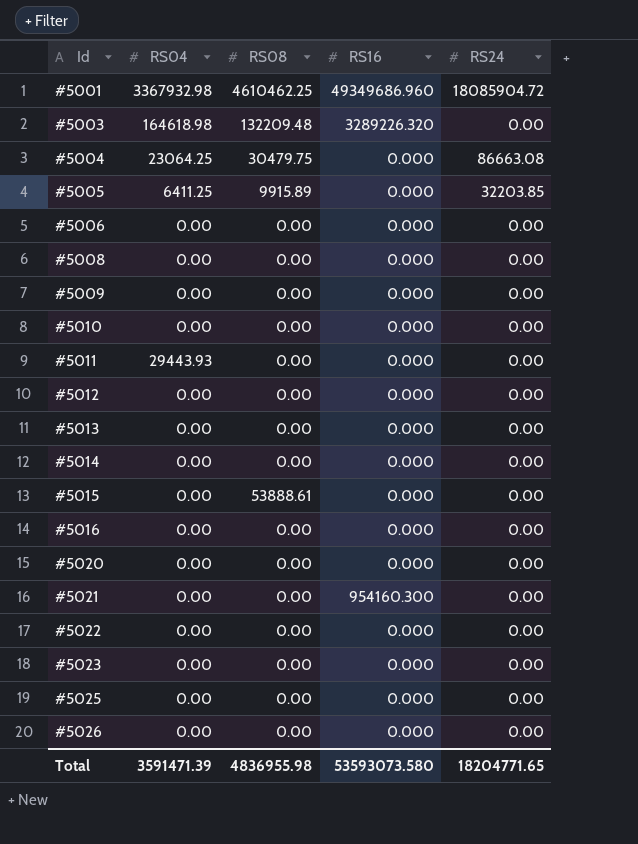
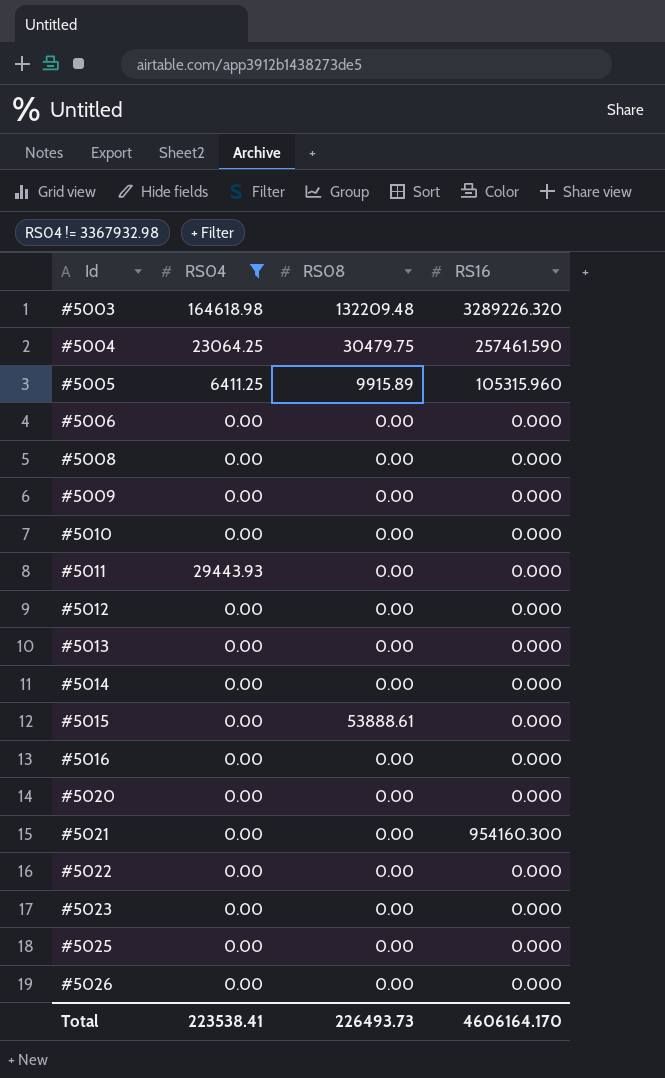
filter: none -> RS04 != 3367932.98
column RS24 | position: 5 -> none
#5004 | RS16: 0.000 -> 257461.590
#5005 | RS16: 0.000 -> 105315.960
Total | RS04: 3591471.39 -> 223538.41
Total | RS08: 4836955.98 -> 226493.73
Total | RS16: 53593073.580 -> 4606164.170

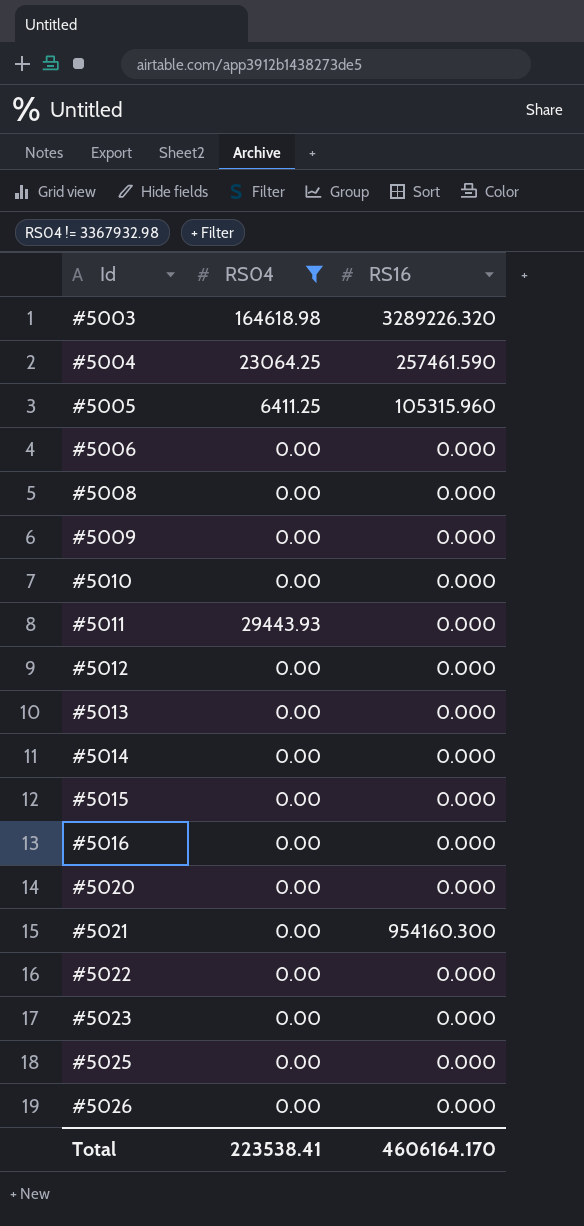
column RS08 | position: 3 -> none

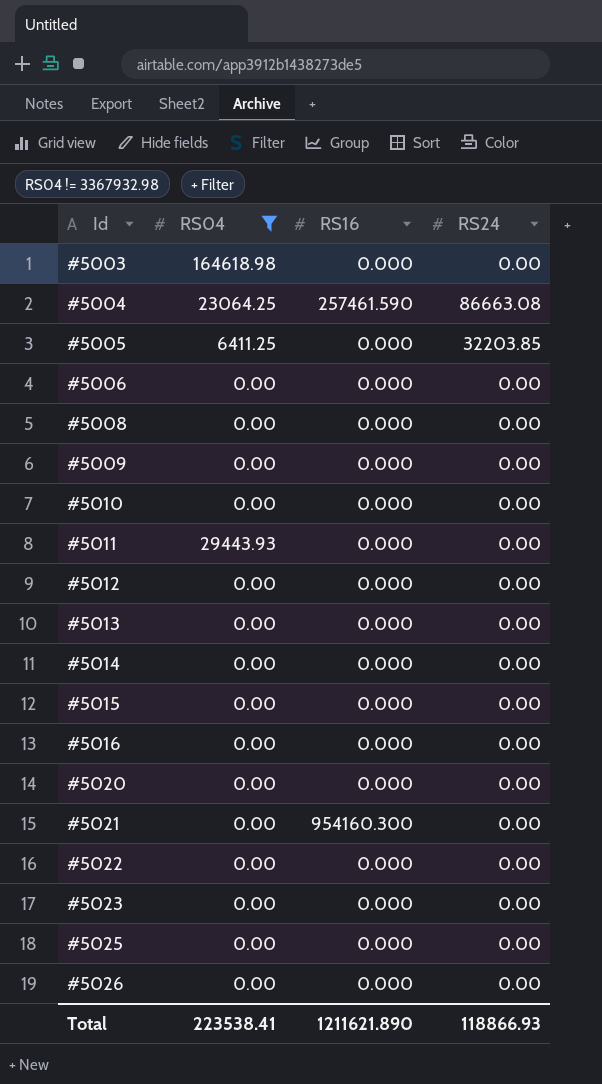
column RS24 | position: none -> 4
#5003 | RS16: 3289226.320 -> 0.000
#5005 | RS16: 105315.960 -> 0.000
Total | RS16: 4606164.170 -> 1211621.890

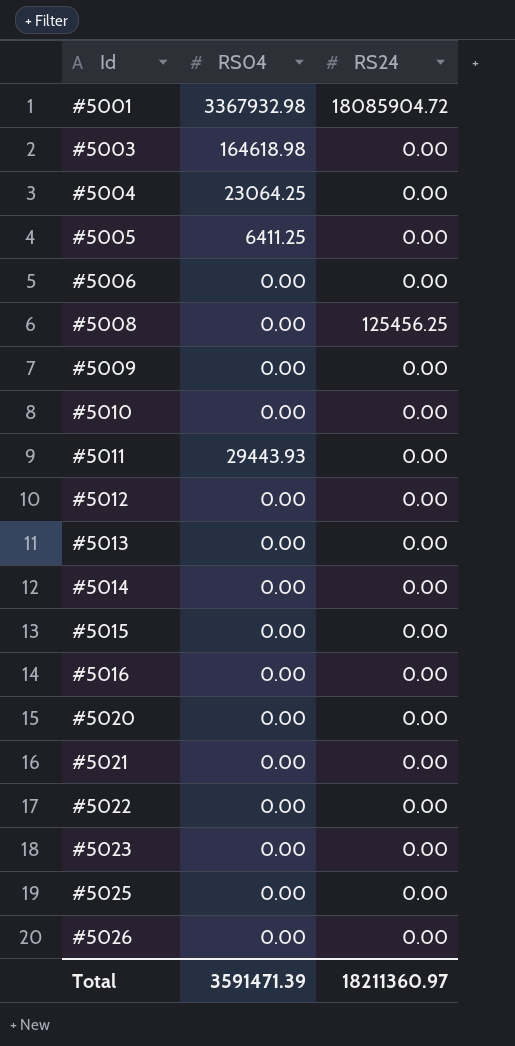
filter: RS04 != 3367932.98 -> none
column RS16 | position: 3 -> none
#5004 | RS24: 86663.08 -> 0.00
#5005 | RS24: 32203.85 -> 0.00
#5008 | RS24: 0.00 -> 125456.25
Total | RS04: 223538.41 -> 3591471.39
Total | RS24: 118866.93 -> 18211360.97

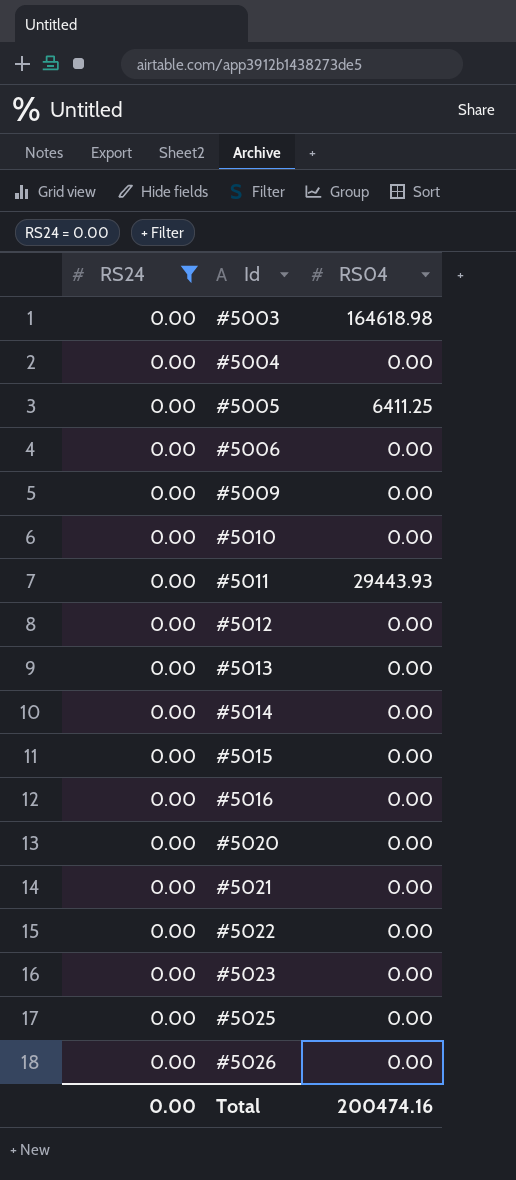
filter: none -> RS24 = 0.00
column RS24 | position: 3 -> 1
#5004 | RS04: 23064.25 -> 0.00
Total | RS24: 18211360.97 -> 0.00
Total | RS04: 3591471.39 -> 200474.16

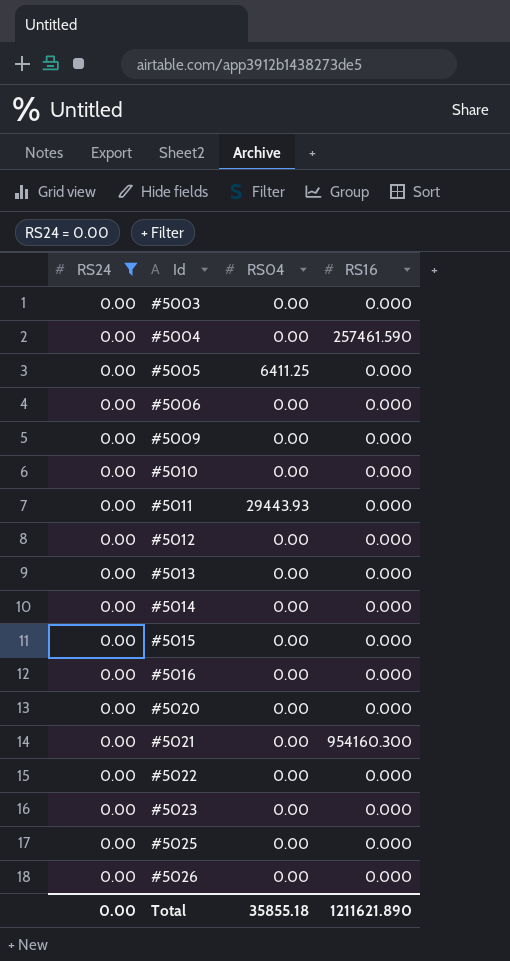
column RS16 | position: none -> 4
#5003 | RS04: 164618.98 -> 0.00
Total | RS04: 200474.16 -> 35855.18

